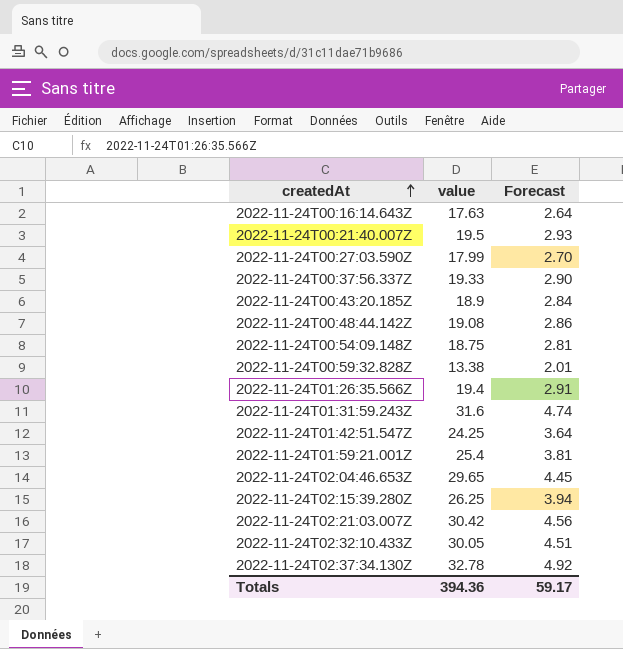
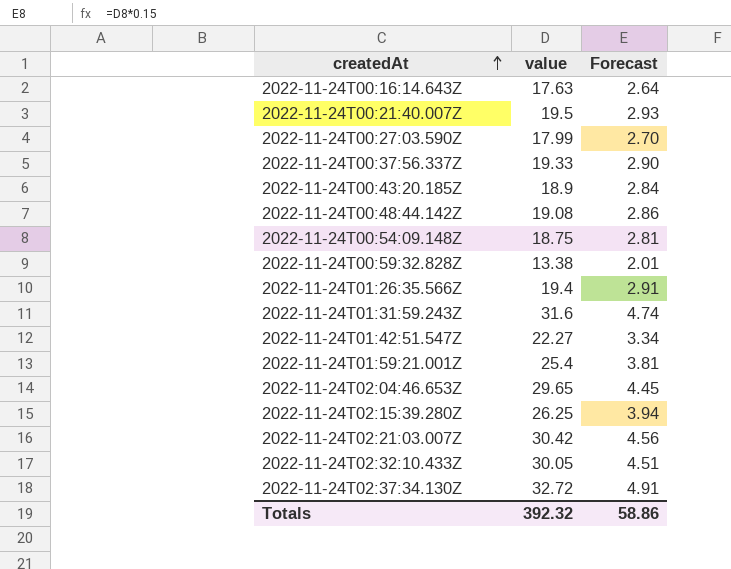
2022-11-24T01:42:51.547Z | value: 24.25 -> 22.27
2022-11-24T01:42:51.547Z | Forecast: 3.64 -> 3.34
2022-11-24T02:37:34.130Z | value: 32.78 -> 32.72
2022-11-24T02:37:34.130Z | Forecast: 4.92 -> 4.91
Totals | value: 394.36 -> 392.32
Totals | Forecast: 59.17 -> 58.86

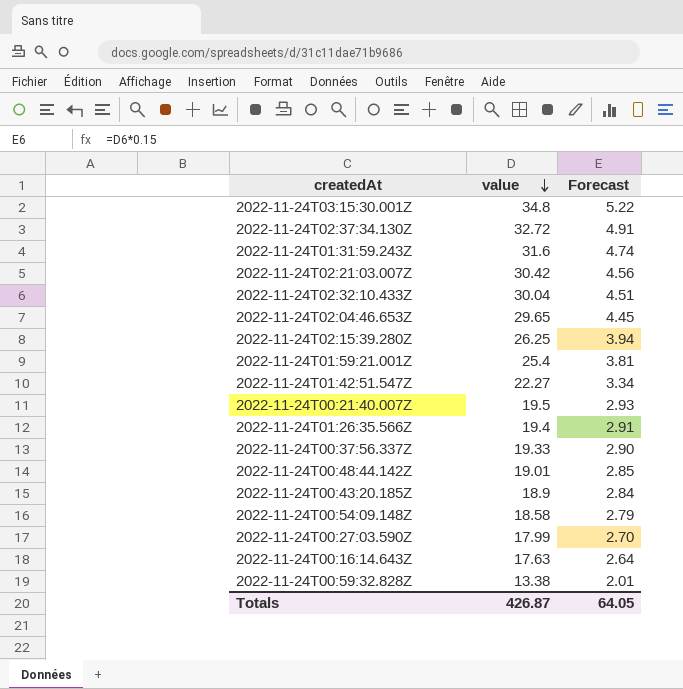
row order: createdAt ascending -> value descending
row 2022-11-24T03:15:30.001Z: none -> 34.8 | 5.22
2022-11-24T02:32:10.433Z | value: 30.05 -> 30.04
2022-11-24T00:48:44.142Z | value: 19.08 -> 19.01
2022-11-24T00:48:44.142Z | Forecast: 2.86 -> 2.85
2022-11-24T00:54:09.148Z | value: 18.75 -> 18.58
2022-11-24T00:54:09.148Z | Forecast: 2.81 -> 2.79
Totals | value: 392.32 -> 426.87
Totals | Forecast: 58.86 -> 64.05

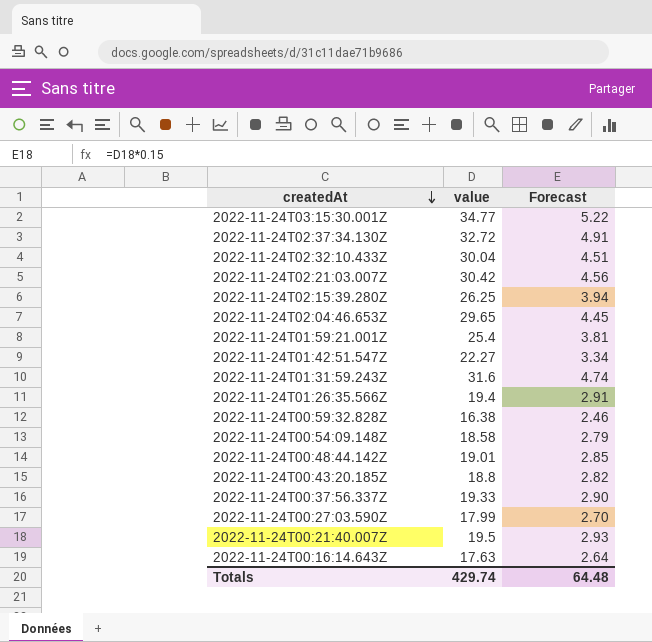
row order: value descending -> createdAt descending
2022-11-24T03:15:30.001Z | value: 34.8 -> 34.77
2022-11-24T00:59:32.828Z | value: 13.38 -> 16.38
2022-11-24T00:59:32.828Z | Forecast: 2.01 -> 2.46
2022-11-24T00:43:20.185Z | value: 18.9 -> 18.8
2022-11-24T00:43:20.185Z | Forecast: 2.84 -> 2.82
Totals | value: 426.87 -> 429.74
Totals | Forecast: 64.05 -> 64.48

